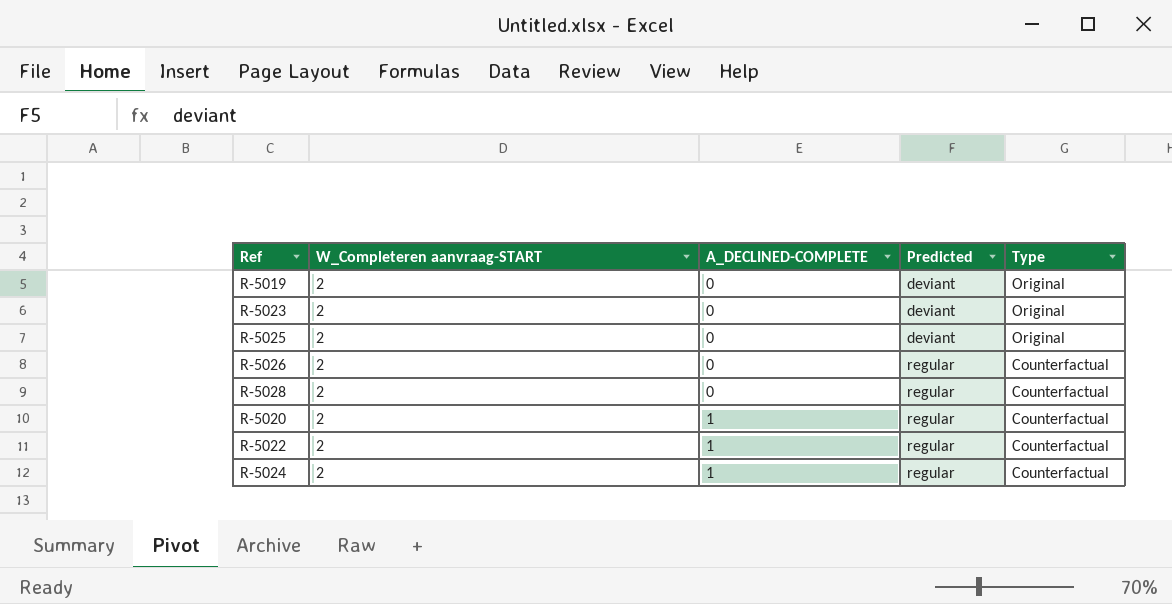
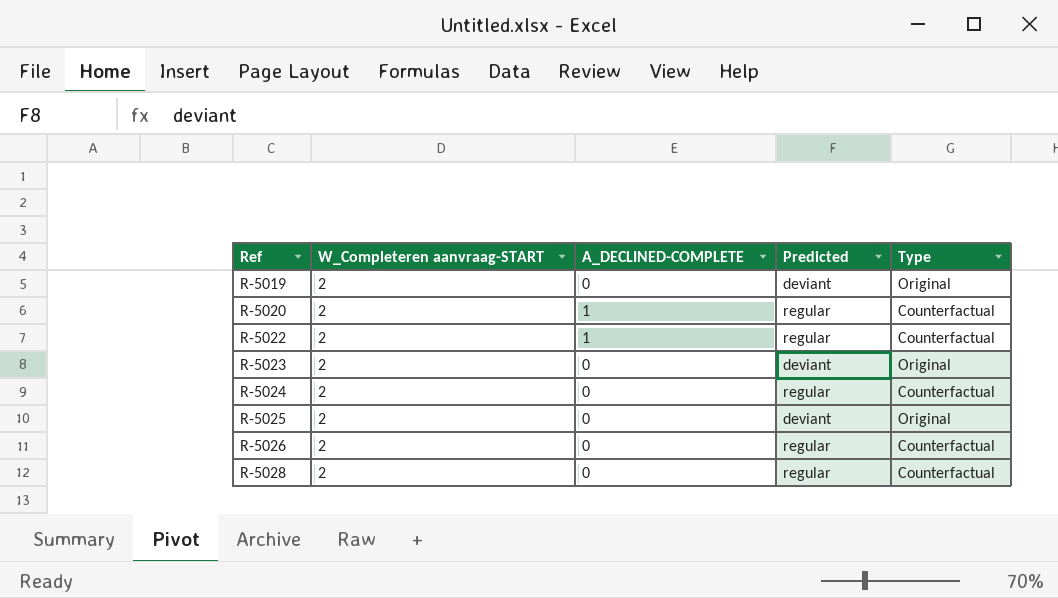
row order: A_DECLINED-COMPLETE ascending -> Ref ascending
R-5024 | A_DECLINED-COMPLETE: 1 -> 0

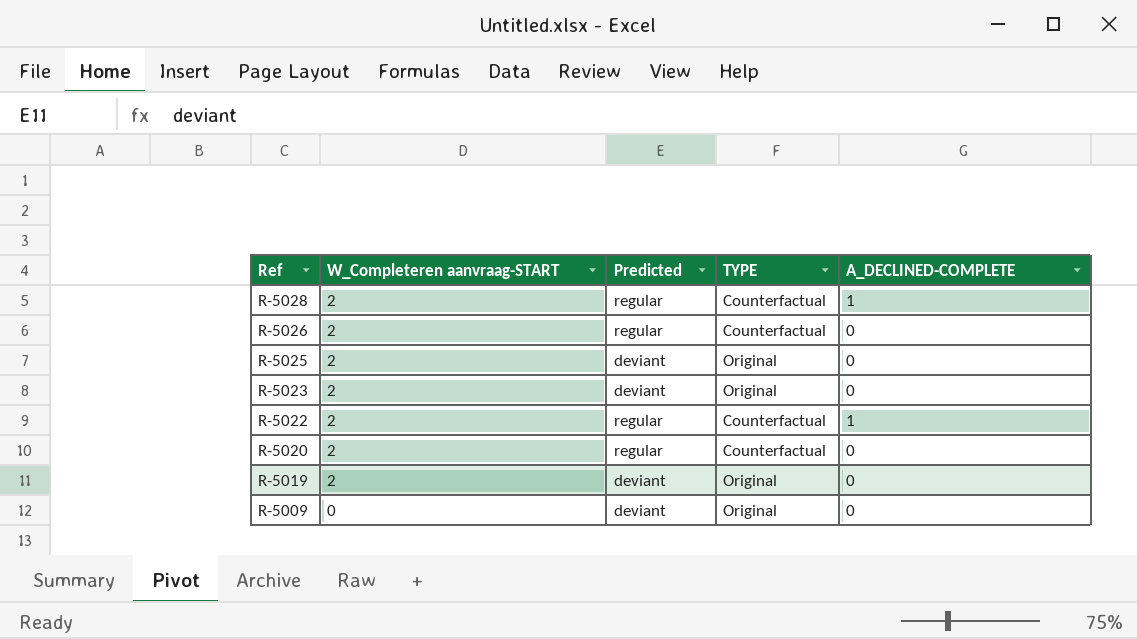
row order: Ref ascending -> Ref descending
column name: Type -> TYPE
column A_DECLINED-COMPLETE | position: 3 -> 5
row R-5024: 2 | 0 | regular | Counterfactual -> none
R-5028 | A_DECLINED-COMPLETE: 0 -> 1
R-5020 | A_DECLINED-COMPLETE: 1 -> 0
row R-5009: none -> 0 | deviant | Original | 0

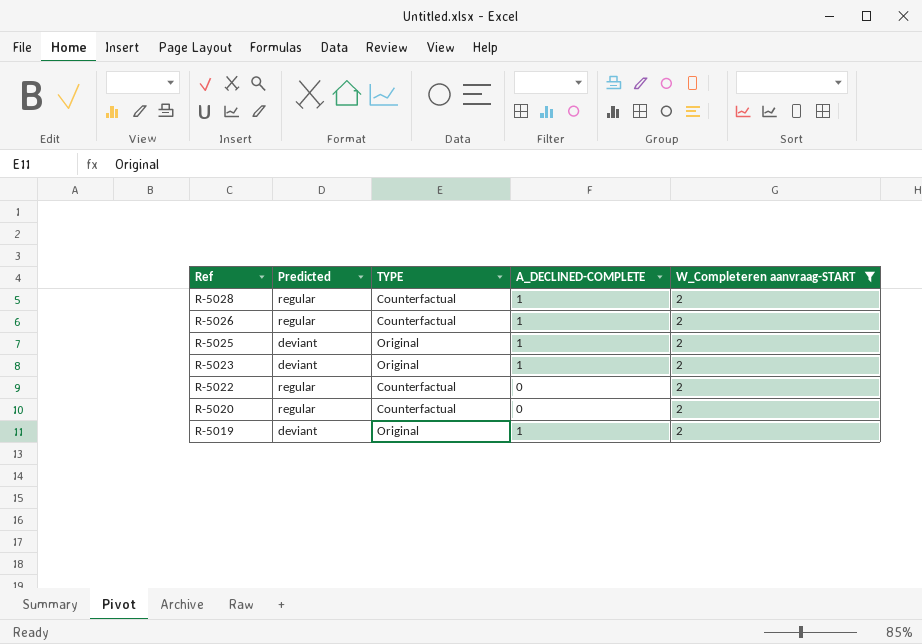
filter: none -> W_Completeren aanvraag-START = 2
column W_Completeren aanvraag-START | position: 2 -> 5
R-5026 | A_DECLINED-COMPLETE: 0 -> 1
R-5025 | A_DECLINED-COMPLETE: 0 -> 1
R-5023 | A_DECLINED-COMPLETE: 0 -> 1
R-5022 | A_DECLINED-COMPLETE: 1 -> 0
R-5019 | A_DECLINED-COMPLETE: 0 -> 1

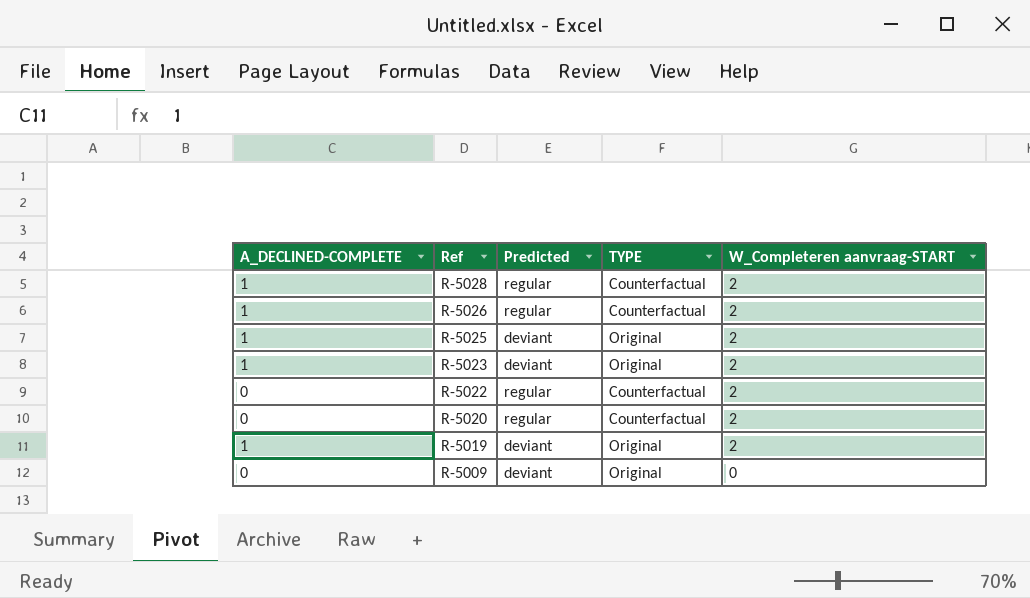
filter: W_Completeren aanvraag-START = 2 -> none
column A_DECLINED-COMPLETE | position: 4 -> 1

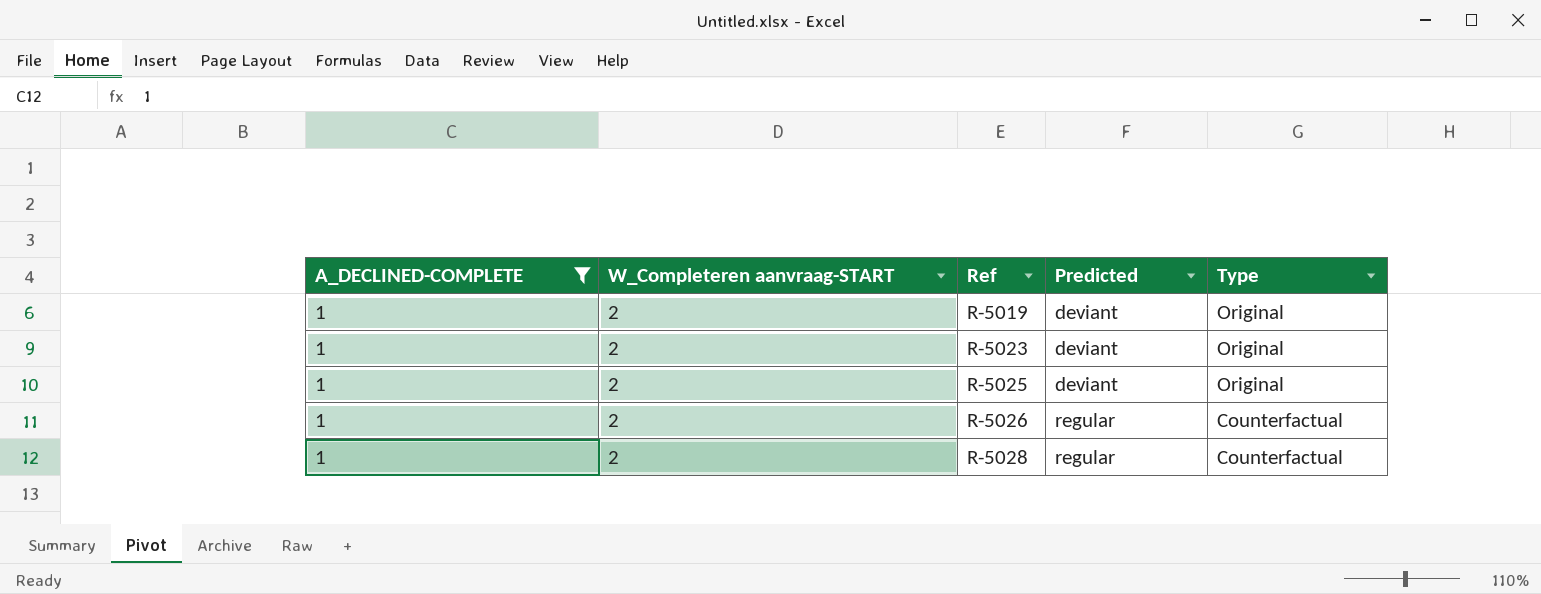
filter: none -> A_DECLINED-COMPLETE = 1
row order: Ref descending -> Ref ascending
column W_Completeren aanvraag-START | position: 5 -> 2
column name: TYPE -> Type

